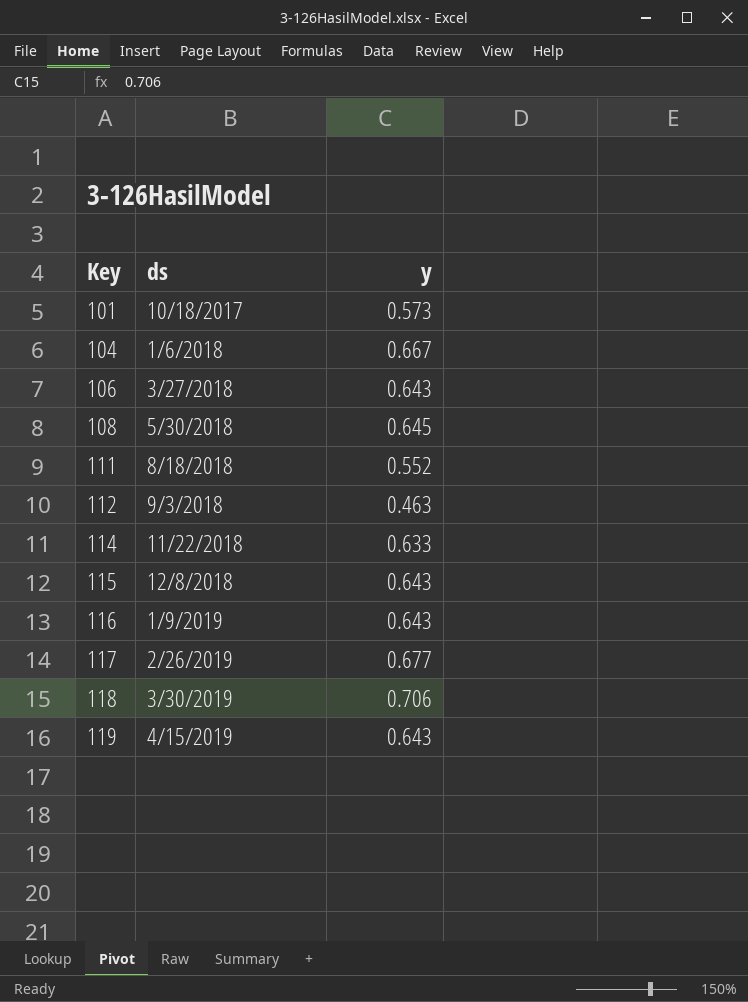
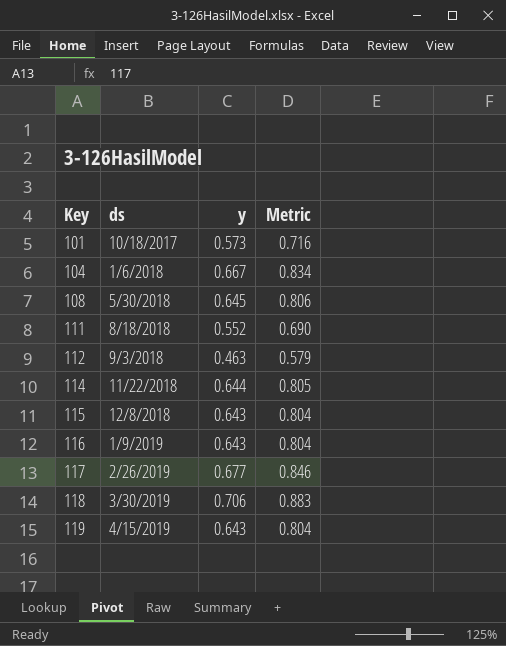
column Metric | formula: none -> [y] * 1.25
row 106: 3/27/2018 | 0.643 -> none
114 | y: 0.633 -> 0.644

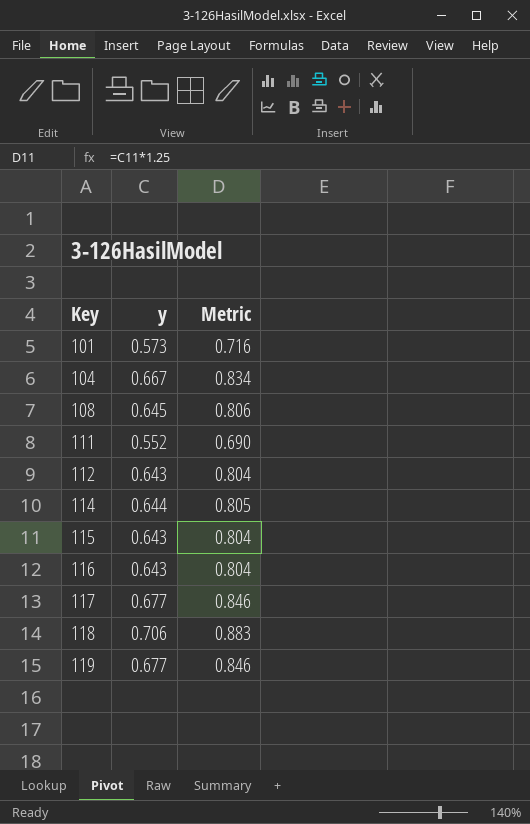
column ds | position: 2 -> none
112 | y: 0.463 -> 0.643
112 | Metric: 0.579 -> 0.804
119 | y: 0.643 -> 0.677
119 | Metric: 0.804 -> 0.846

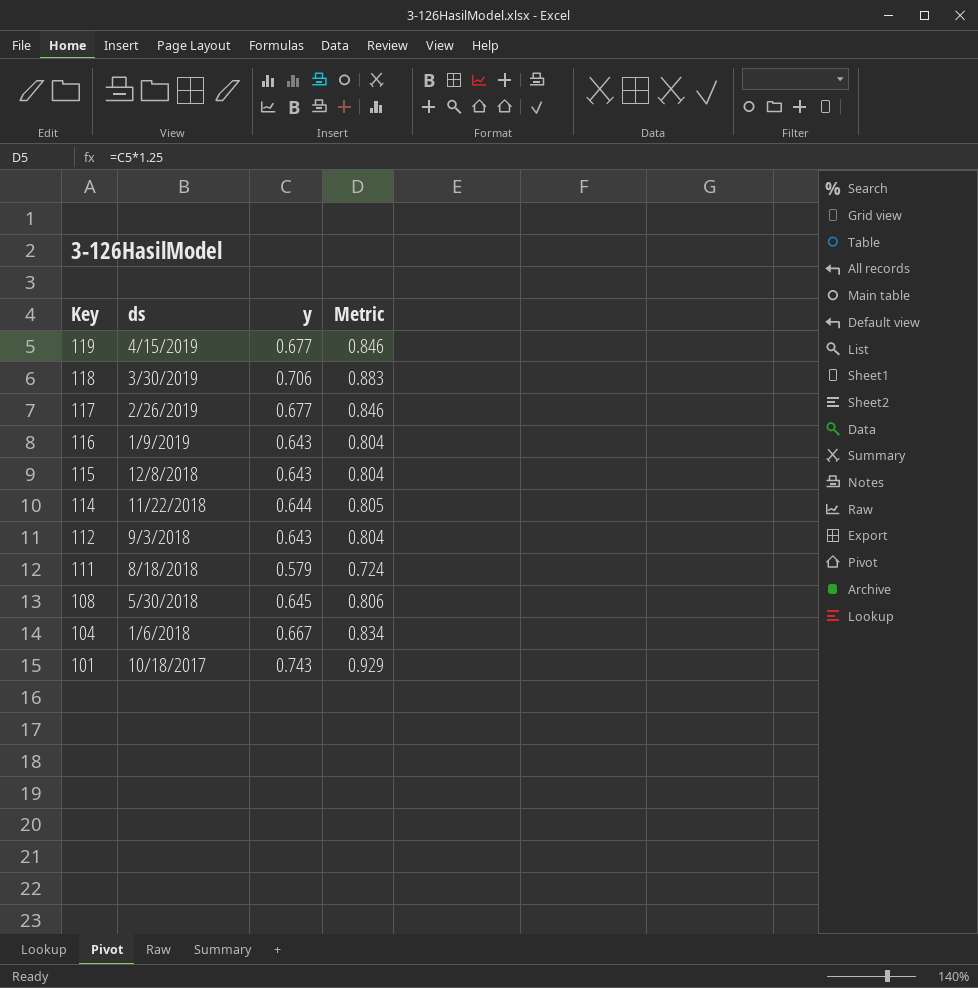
row order: Key ascending -> Key descending
column ds | position: none -> 2
111 | y: 0.552 -> 0.579
111 | Metric: 0.690 -> 0.724
101 | y: 0.573 -> 0.743
101 | Metric: 0.716 -> 0.929

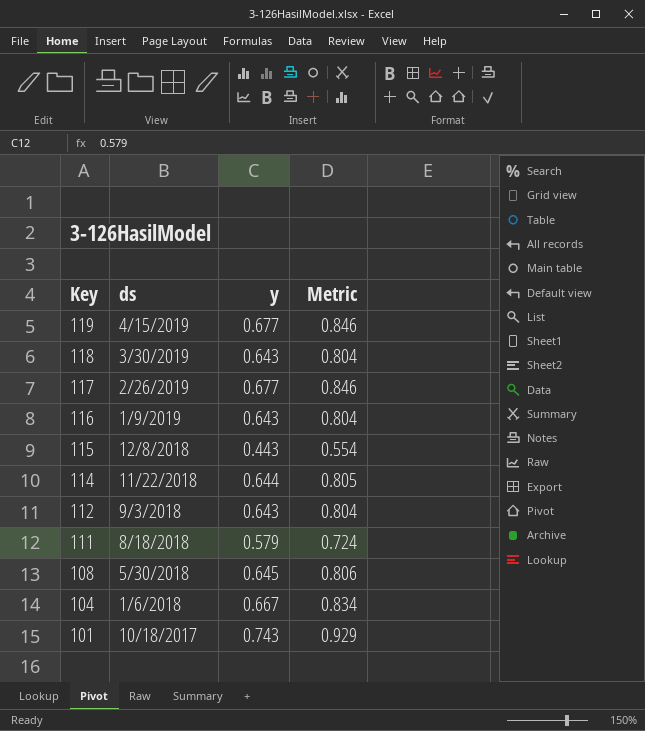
118 | y: 0.706 -> 0.643
118 | Metric: 0.883 -> 0.804
115 | y: 0.643 -> 0.443
115 | Metric: 0.804 -> 0.554

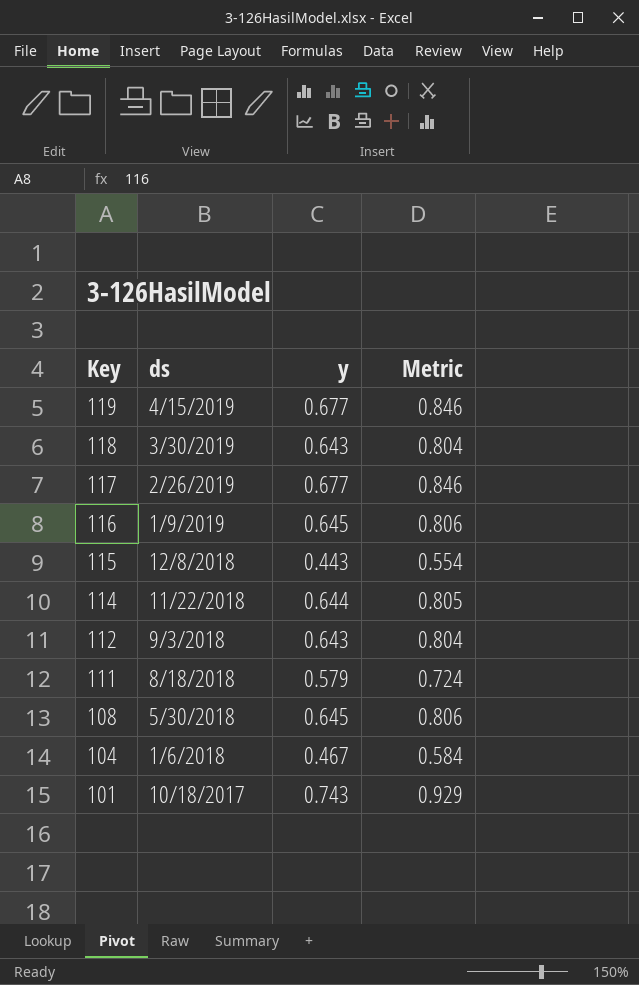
116 | y: 0.643 -> 0.645
116 | Metric: 0.804 -> 0.806
104 | y: 0.667 -> 0.467
104 | Metric: 0.834 -> 0.584

